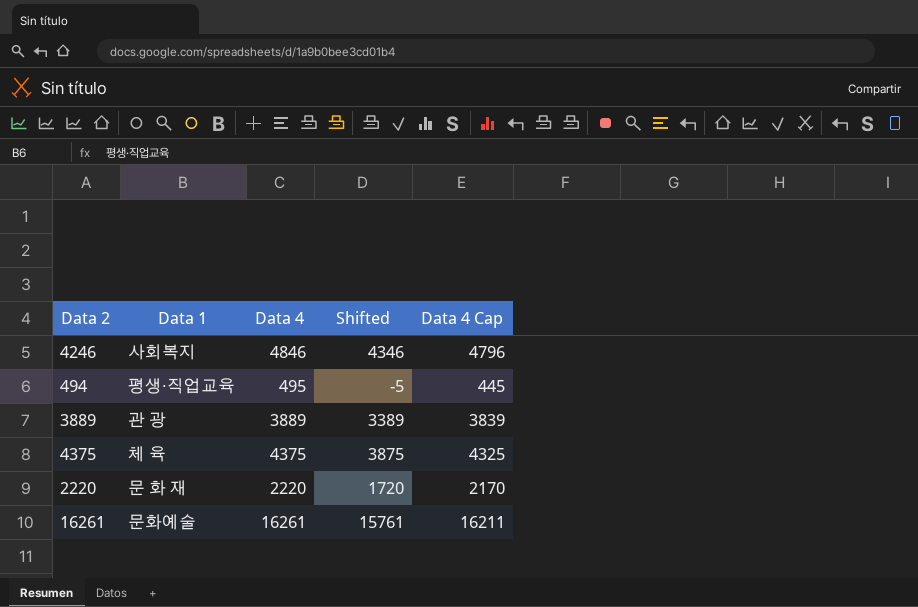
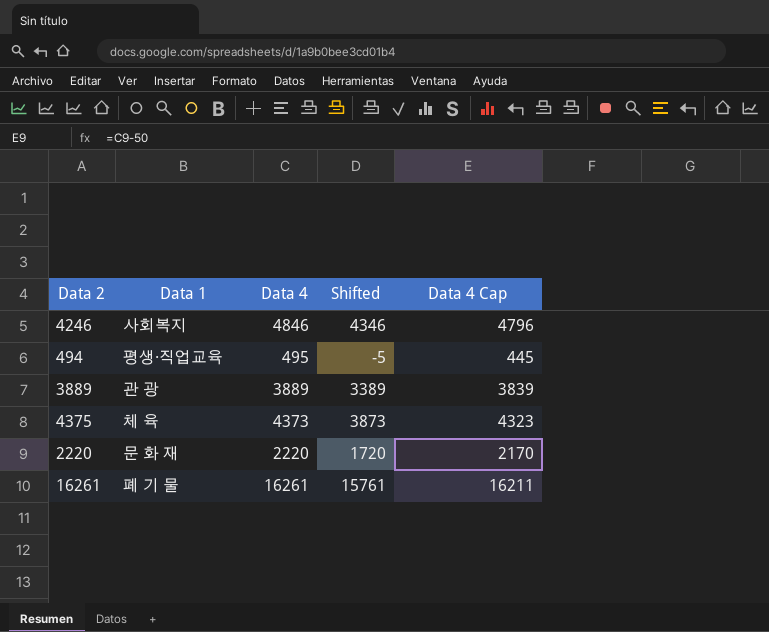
4375 | Data 4: 4375 -> 4373
4375 | Shifted: 3875 -> 3873
4375 | Data 4 Cap: 4325 -> 4323
16261 | Data 1: 문화예술 -> 폐 기 물

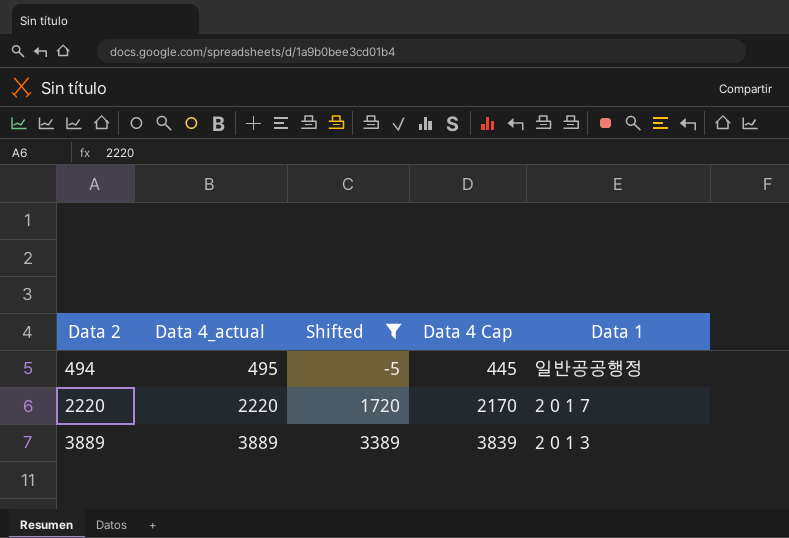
filter: none -> Shifted <= 3389
row order: none -> Data 2 ascending
column name: Data 4 -> Data 4_actual
column Data 1 | position: 2 -> 5
494 | Data 1: 평생·직업교육 -> 일반공공행정
2220 | Data 1: 문 화 재 -> 2 0 1 7
3889 | Data 1: 관 광 -> 2 0 1 3

